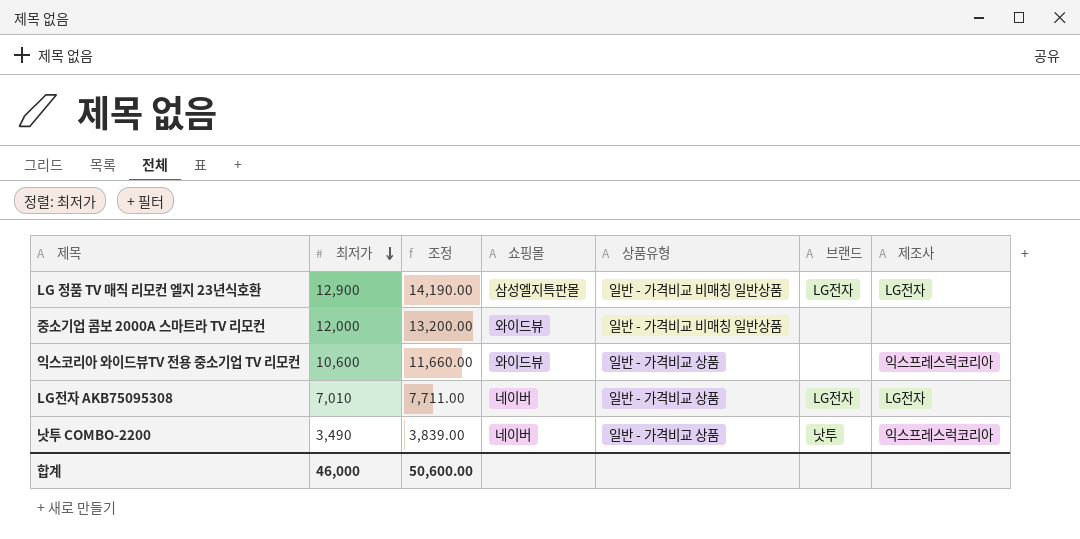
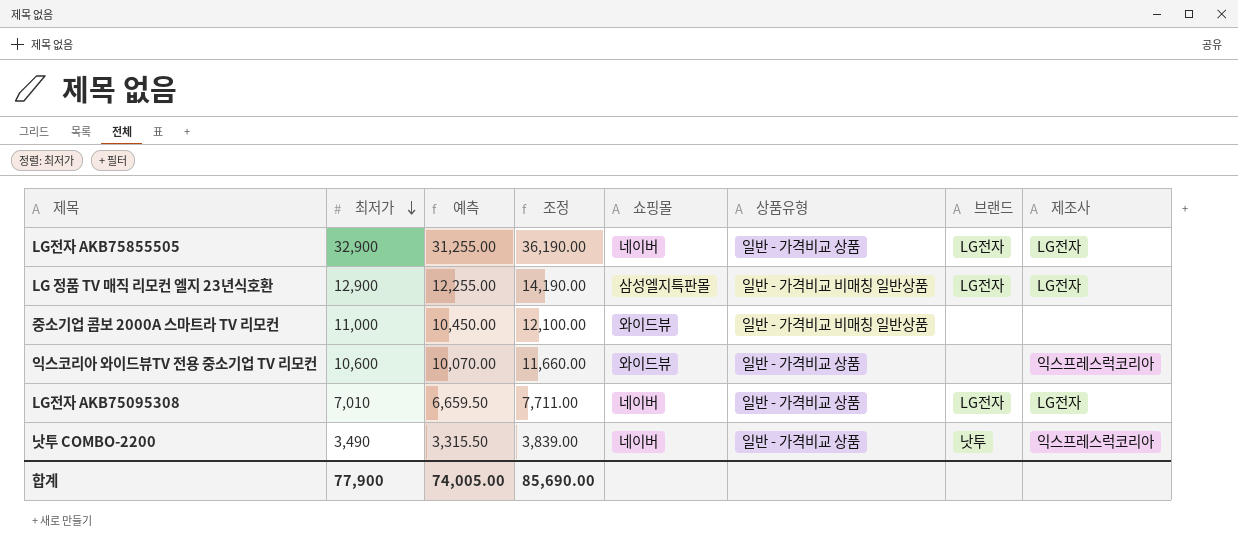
column 예측 | formula: none -> [최저가] * 0.95
row LG전자 AKB75855505: none -> 32,900 | 31,255.00 | 36,190.00 | 네이버 | 일반 - 가격비교 상품 | LG전자 | LG전자
중소기업 콤보 2000A 스마트라 TV 리모컨 | 최저가: 12,000 -> 11,000
중소기업 콤보 2000A 스마트라 TV 리모컨 | 조정: 13,200.00 -> 12,100.00
합계 | 최저가: 46,000 -> 77,900
합계 | 조정: 50,600.00 -> 85,690.00

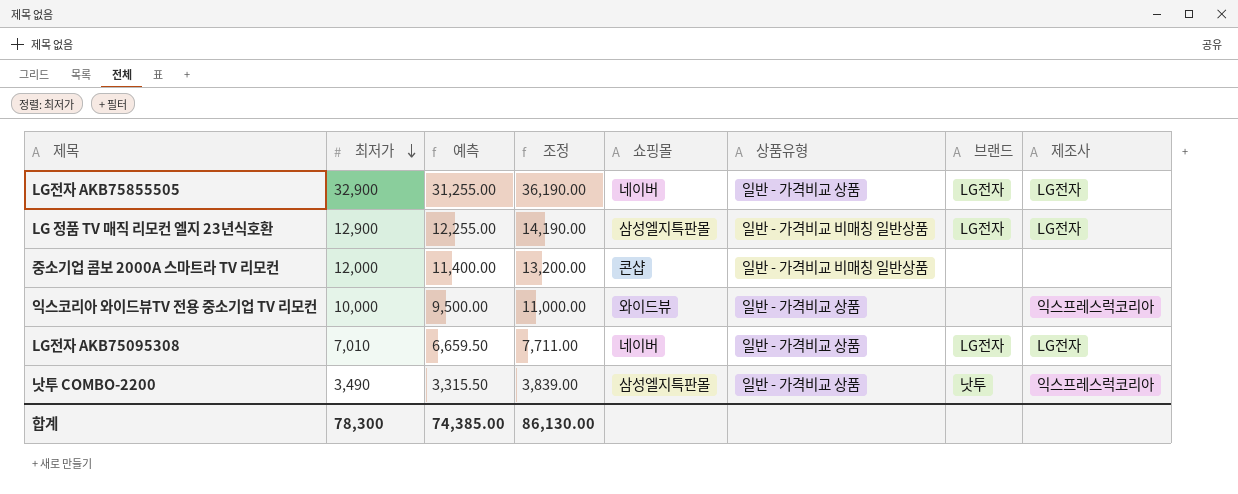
중소기업 콤보 2000A 스마트라 TV 리모컨 | 최저가: 11,000 -> 12,000
중소기업 콤보 2000A 스마트라 TV 리모컨 | 예측: 10,450.00 -> 11,400.00
중소기업 콤보 2000A 스마트라 TV 리모컨 | 조정: 12,100.00 -> 13,200.00
중소기업 콤보 2000A 스마트라 TV 리모컨 | 쇼핑몰: 와이드뷰 -> 콘샵
익스코리아 와이드뷰TV 전용 중소기업 TV 리모컨 | 최저가: 10,600 -> 10,000
익스코리아 와이드뷰TV 전용 중소기업 TV 리모컨 | 예측: 10,070.00 -> 9,500.00
익스코리아 와이드뷰TV 전용 중소기업 TV 리모컨 | 조정: 11,660.00 -> 11,000.00
낫투 COMBO-2200 | 쇼핑몰: 네이버 -> 삼성엘지특판몰
합계 | 최저가: 77,900 -> 78,300
합계 | 예측: 74,005.00 -> 74,385.00
합계 | 조정: 85,690.00 -> 86,130.00

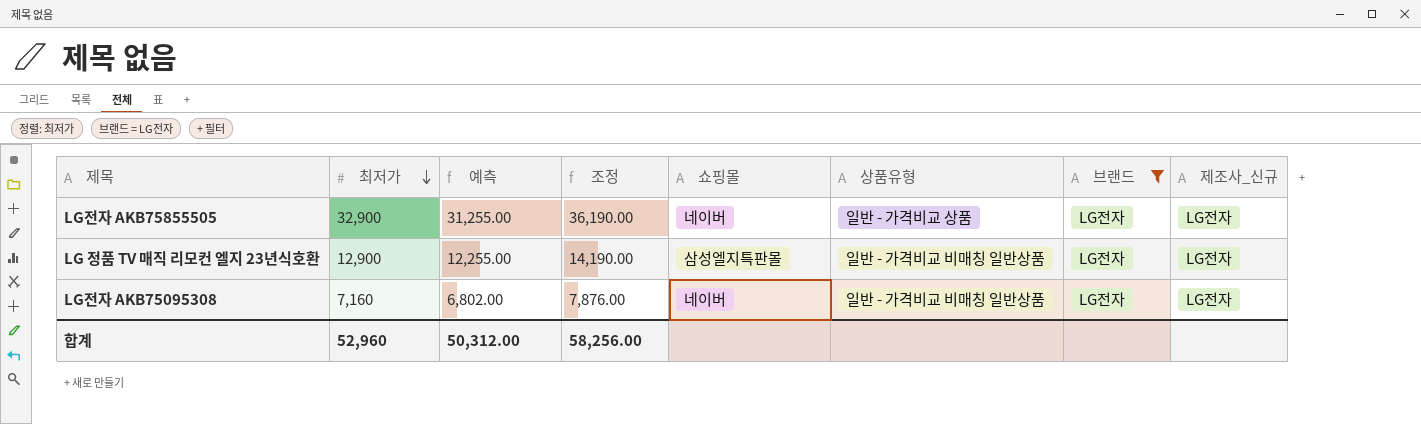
filter: none -> 브랜드 = LG전자
column name: 제조사 -> 제조사_신규
LG전자 AKB75095308 | 최저가: 7,010 -> 7,160
LG전자 AKB75095308 | 예측: 6,659.50 -> 6,802.00
LG전자 AKB75095308 | 조정: 7,711.00 -> 7,876.00
LG전자 AKB75095308 | 상품유형: 일반 - 가격비교 상품 -> 일반 - 가격비교 비매칭 일반상품
합계 | 최저가: 78,300 -> 52,960
합계 | 예측: 74,385.00 -> 50,312.00
합계 | 조정: 86,130.00 -> 58,256.00

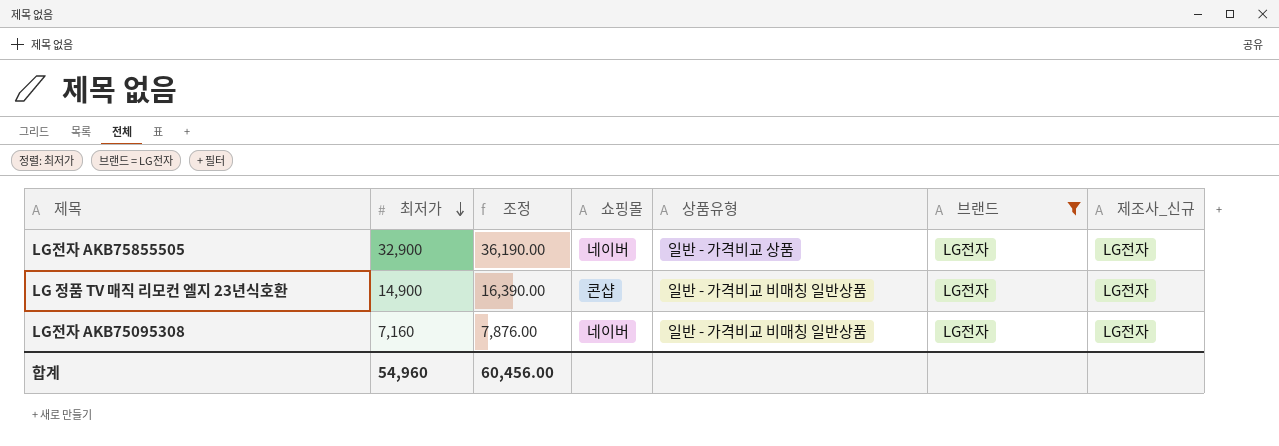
column 예측 | formula: [최저가] * 0.95 -> none
LG 정품 TV 매직 리모컨 엘지 23년식호환 | 최저가: 12,900 -> 14,900
LG 정품 TV 매직 리모컨 엘지 23년식호환 | 조정: 14,190.00 -> 16,390.00
LG 정품 TV 매직 리모컨 엘지 23년식호환 | 쇼핑몰: 삼성엘지특판몰 -> 콘샵
합계 | 최저가: 52,960 -> 54,960
합계 | 조정: 58,256.00 -> 60,456.00

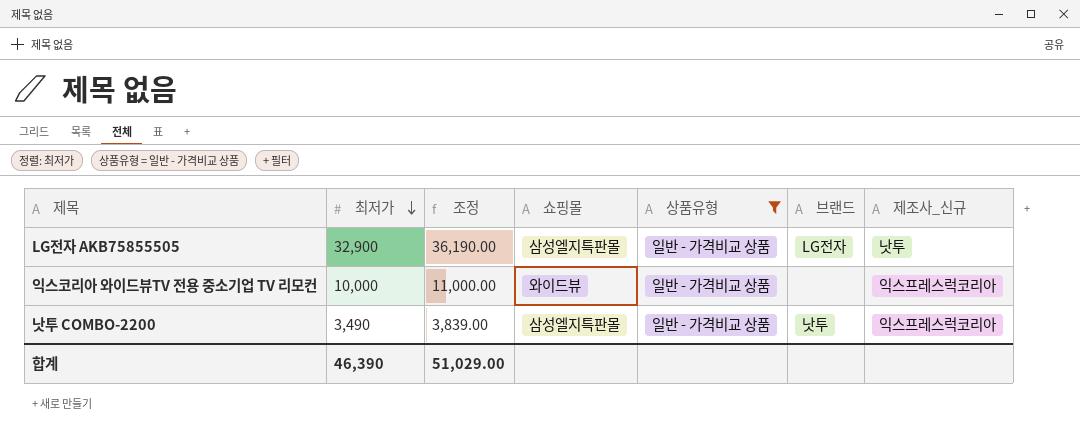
filter: 브랜드 = LG전자 -> 상품유형 = 일반 - 가격비교 상품
LG전자 AKB75855505 | 쇼핑몰: 네이버 -> 삼성엘지특판몰
LG전자 AKB75855505 | 제조사_신규: LG전자 -> 낫투
합계 | 최저가: 54,960 -> 46,390
합계 | 조정: 60,456.00 -> 51,029.00

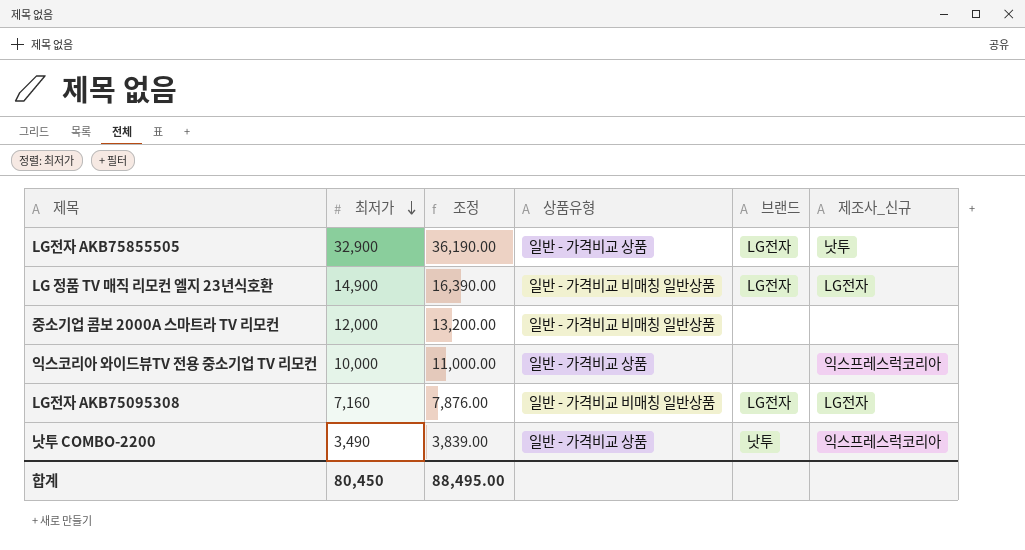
filter: 상품유형 = 일반 - 가격비교 상품 -> none
column 쇼핑몰 | position: 4 -> none
합계 | 최저가: 46,390 -> 80,450
합계 | 조정: 51,029.00 -> 88,495.00

